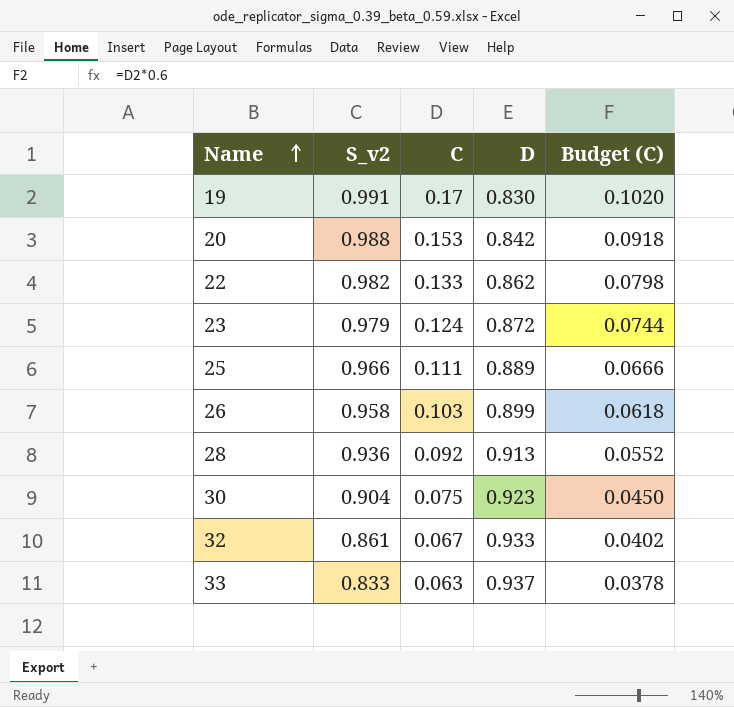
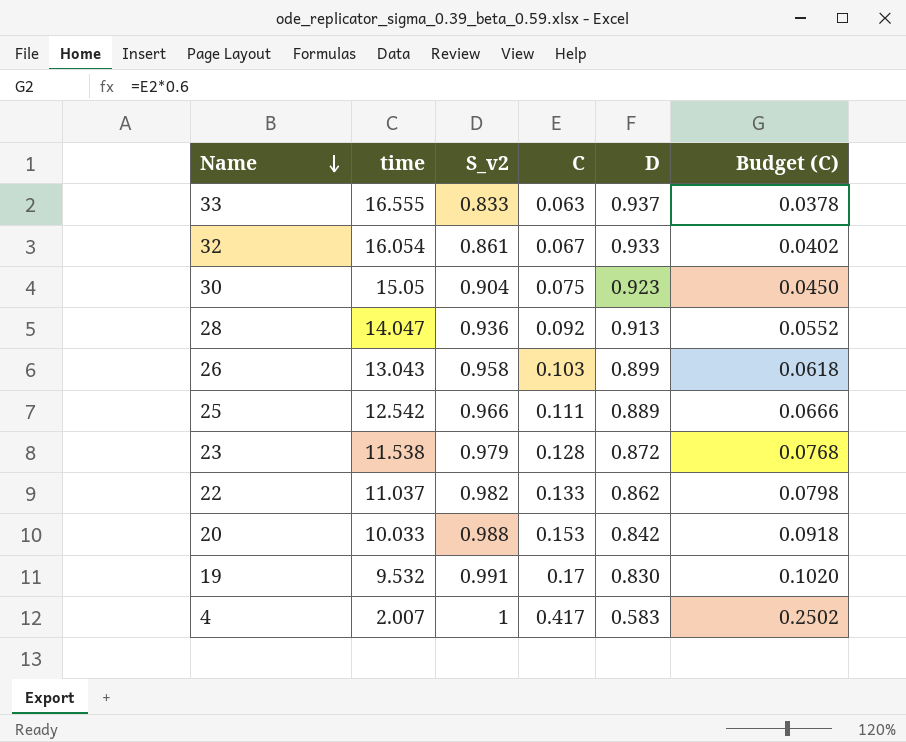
row order: Name ascending -> Name descending
column time | position: none -> 2
23 | C: 0.124 -> 0.128
23 | Budget (C): 0.0744 -> 0.0768
row 4: none -> 2.007 | 1 | 0.417 | 0.583 | 0.2502

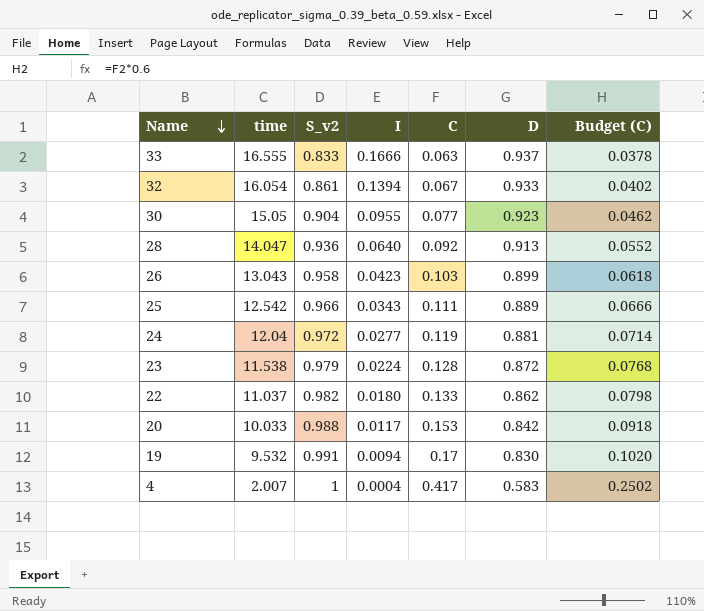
column I | position: none -> 4
30 | C: 0.075 -> 0.077
30 | Budget (C): 0.0450 -> 0.0462
row 24: none -> 12.04 | 0.972 | 0.0277 | 0.119 | 0.881 | 0.0714

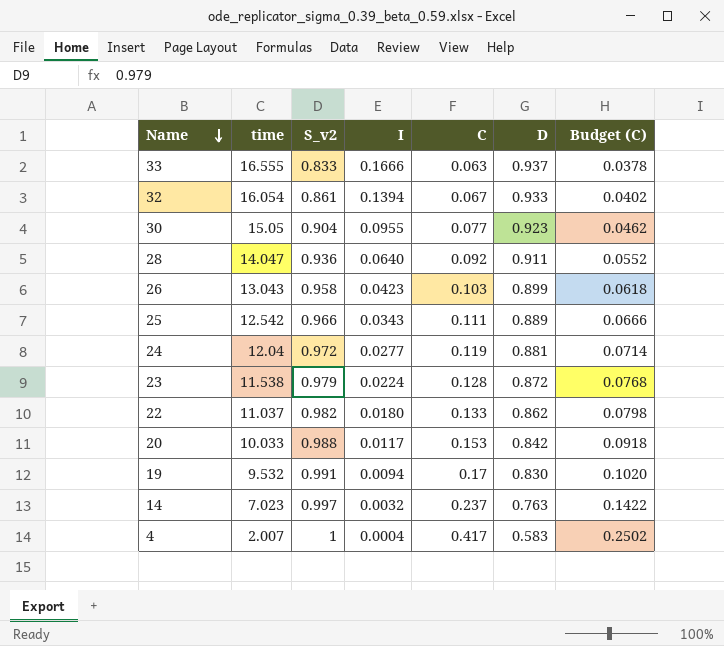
28 | D: 0.913 -> 0.911
row 14: none -> 7.023 | 0.997 | 0.0032 | 0.237 | 0.763 | 0.1422

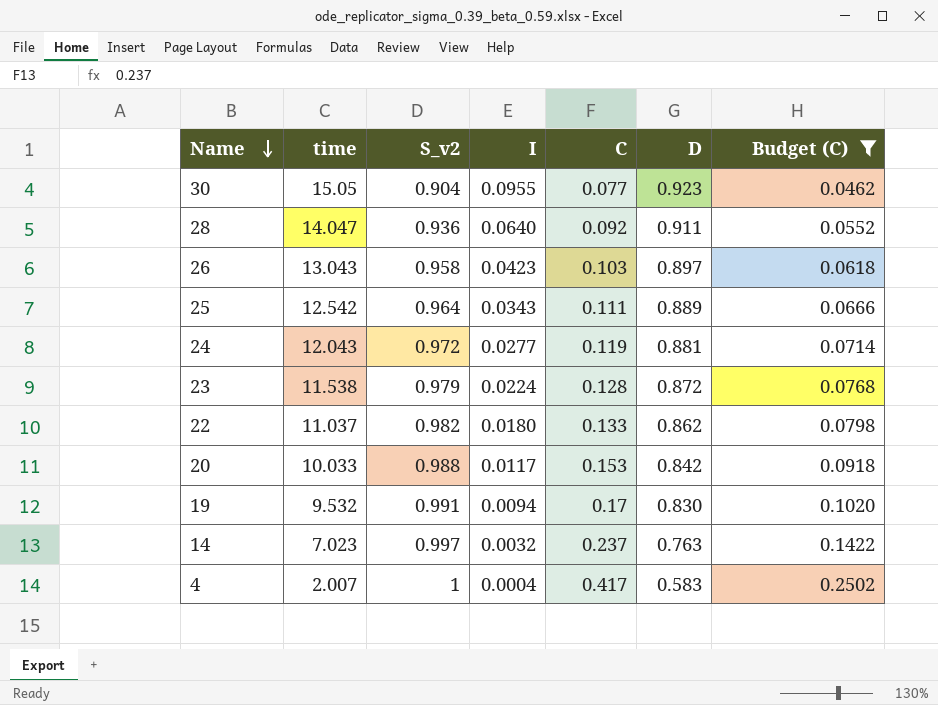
filter: none -> Budget (C) >= 0.0462
26 | D: 0.899 -> 0.897
25 | S_v2: 0.966 -> 0.964
24 | time: 12.04 -> 12.043

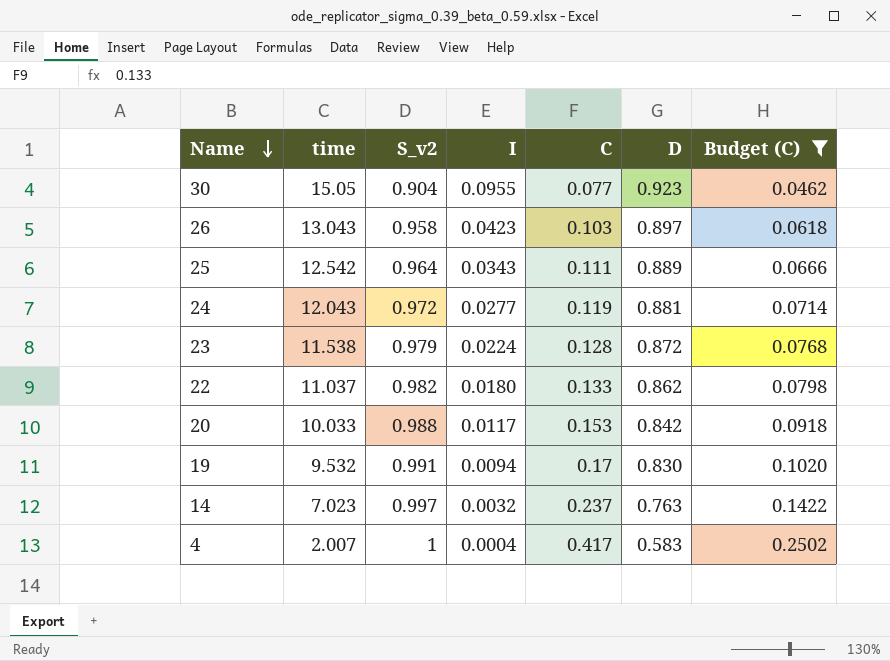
row 28: 14.047 | 0.936 | 0.0640 | 0.092 | 0.911 | 0.0552 -> none

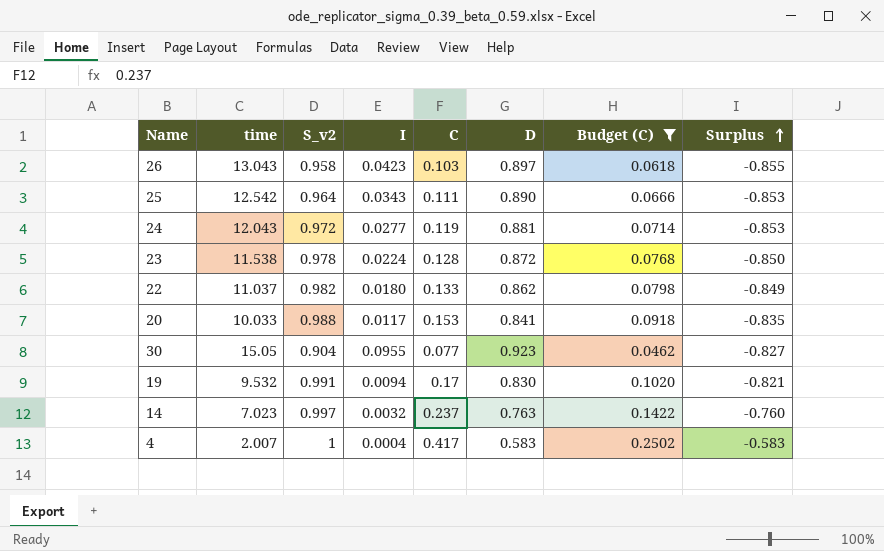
row order: Name descending -> Surplus ascending
column Surplus | formula: none -> [C] - [S_v2]
25 | D: 0.889 -> 0.890
23 | S_v2: 0.979 -> 0.978
20 | D: 0.842 -> 0.841

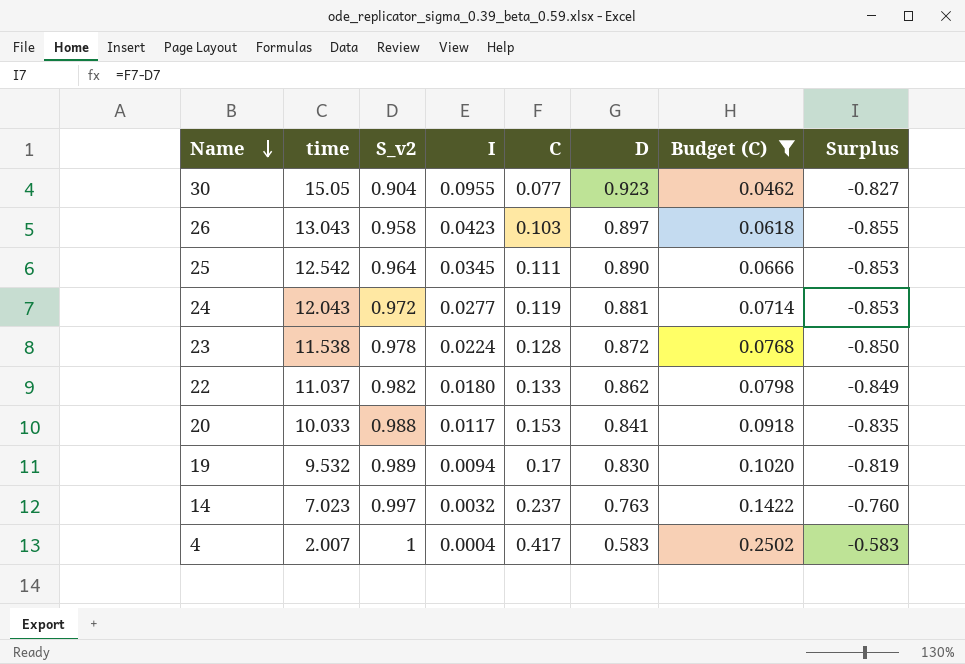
row order: Surplus ascending -> Name descending
25 | I: 0.0343 -> 0.0345
19 | S_v2: 0.991 -> 0.989
19 | Surplus: -0.821 -> -0.819

